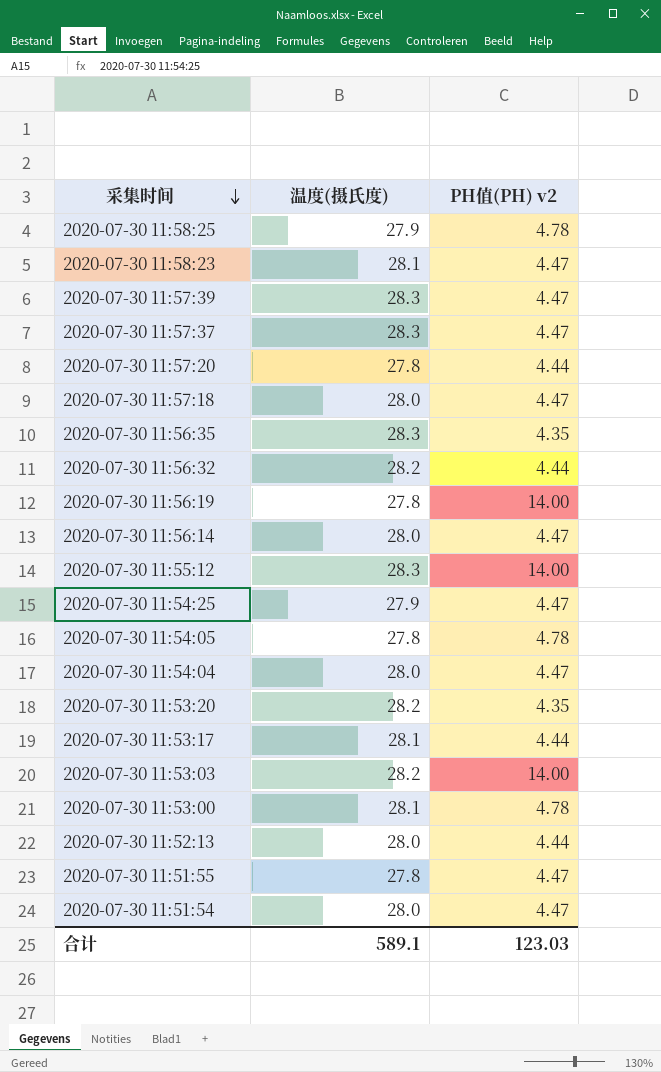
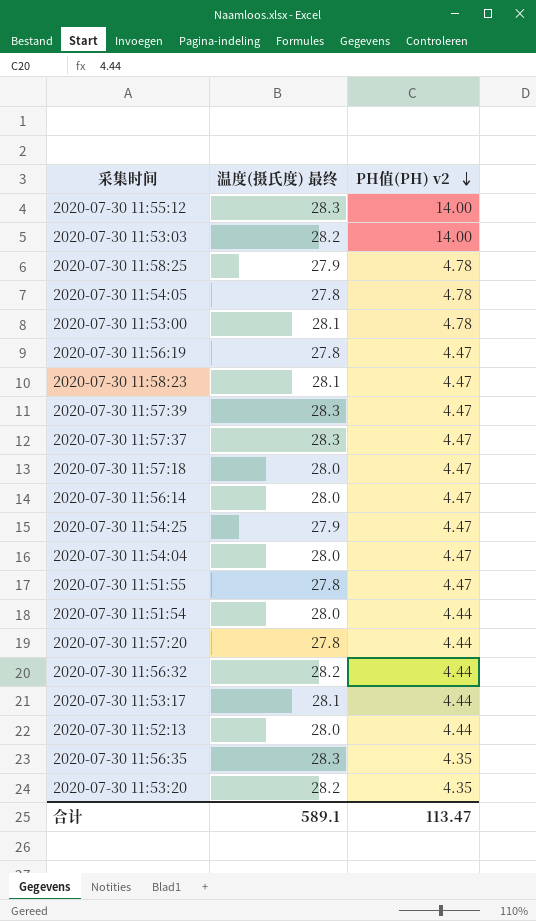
row order: 采集时间 descending -> PH值(PH) v2 descending
column name: 温度(摄氏度) -> 温度(摄氏度) 最终
2020-07-30 11:56:19 | PH值(PH) v2: 14.00 -> 4.47
2020-07-30 11:51:54 | PH值(PH) v2: 4.47 -> 4.44
合计 | PH值(PH) v2: 123.03 -> 113.47

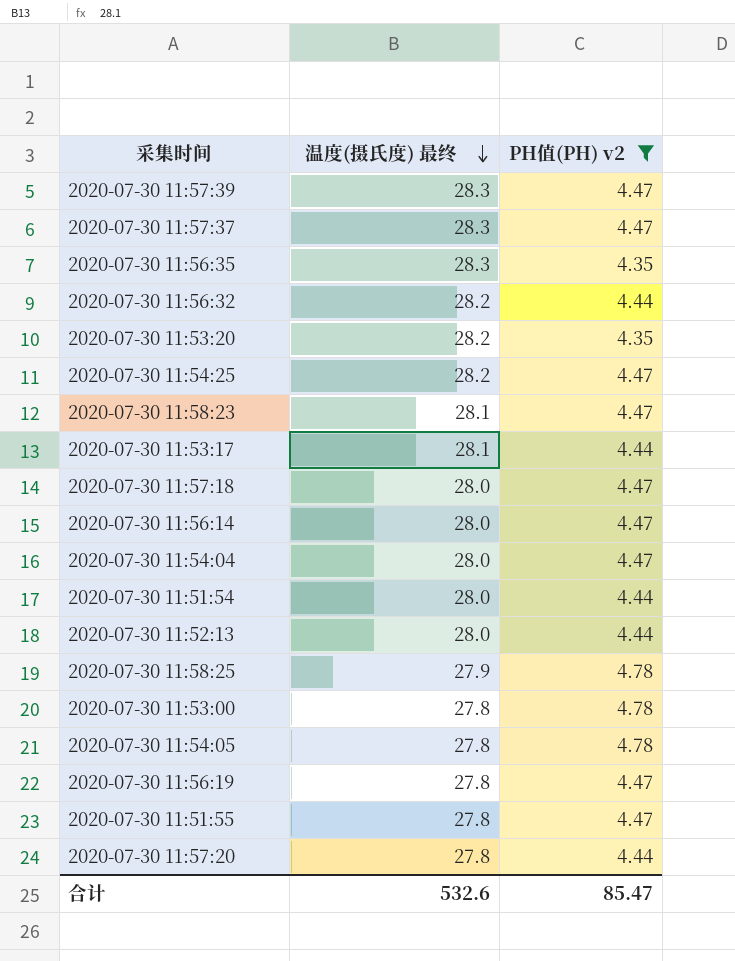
filter: none -> PH值(PH) v2 != 14.00
row order: PH值(PH) v2 descending -> 温度(摄氏度) 最终 descending
2020-07-30 11:54:25 | 温度(摄氏度) 最终: 27.9 -> 28.2
2020-07-30 11:53:00 | 温度(摄氏度) 最终: 28.1 -> 27.8
合计 | 温度(摄氏度) 最终: 589.1 -> 532.6
合计 | PH值(PH) v2: 113.47 -> 85.47

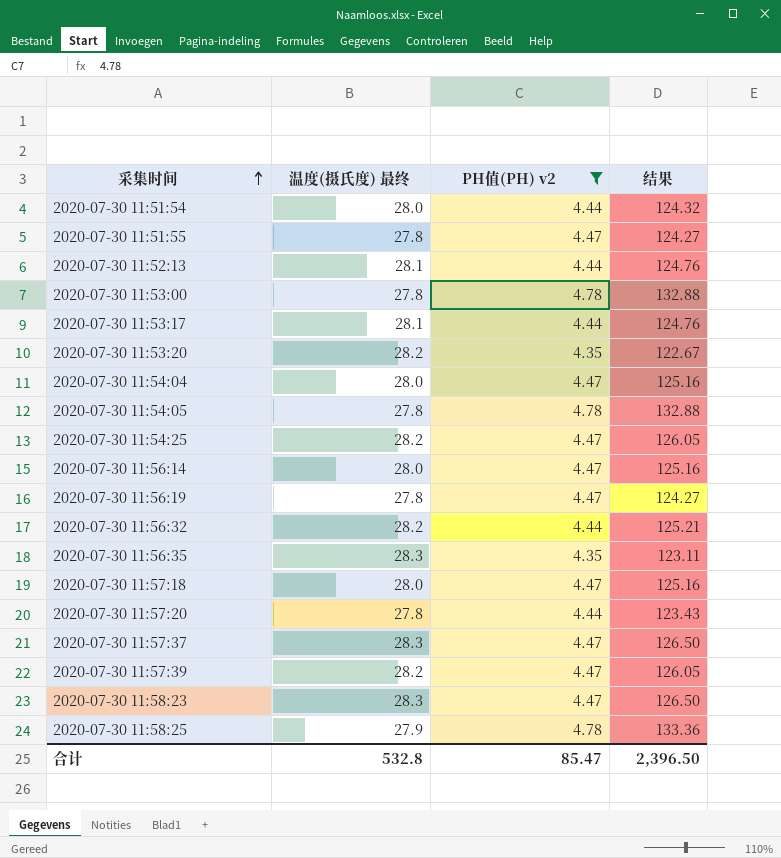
row order: 温度(摄氏度) 最终 descending -> 采集时间 ascending
column 结果 | formula: none -> [温度(摄氏度) 最终] * [PH值(PH) v2]
2020-07-30 11:52:13 | 温度(摄氏度) 最终: 28.0 -> 28.1
2020-07-30 11:57:39 | 温度(摄氏度) 最终: 28.3 -> 28.2
2020-07-30 11:58:23 | 温度(摄氏度) 最终: 28.1 -> 28.3
合计 | 温度(摄氏度) 最终: 532.6 -> 532.8

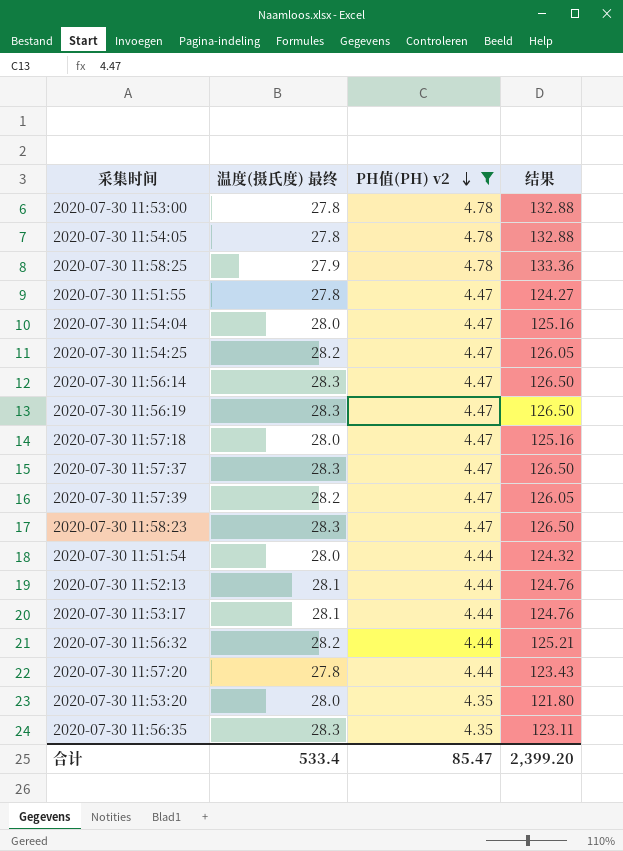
row order: 采集时间 ascending -> PH值(PH) v2 descending
2020-07-30 11:56:14 | 温度(摄氏度) 最终: 28.0 -> 28.3
2020-07-30 11:56:14 | 结果: 125.16 -> 126.50
2020-07-30 11:56:19 | 温度(摄氏度) 最终: 27.8 -> 28.3
2020-07-30 11:56:19 | 结果: 124.27 -> 126.50
2020-07-30 11:53:20 | 温度(摄氏度) 最终: 28.2 -> 28.0
2020-07-30 11:53:20 | 结果: 122.67 -> 121.80
合计 | 温度(摄氏度) 最终: 532.8 -> 533.4
合计 | 结果: 2,396.50 -> 2,399.20

